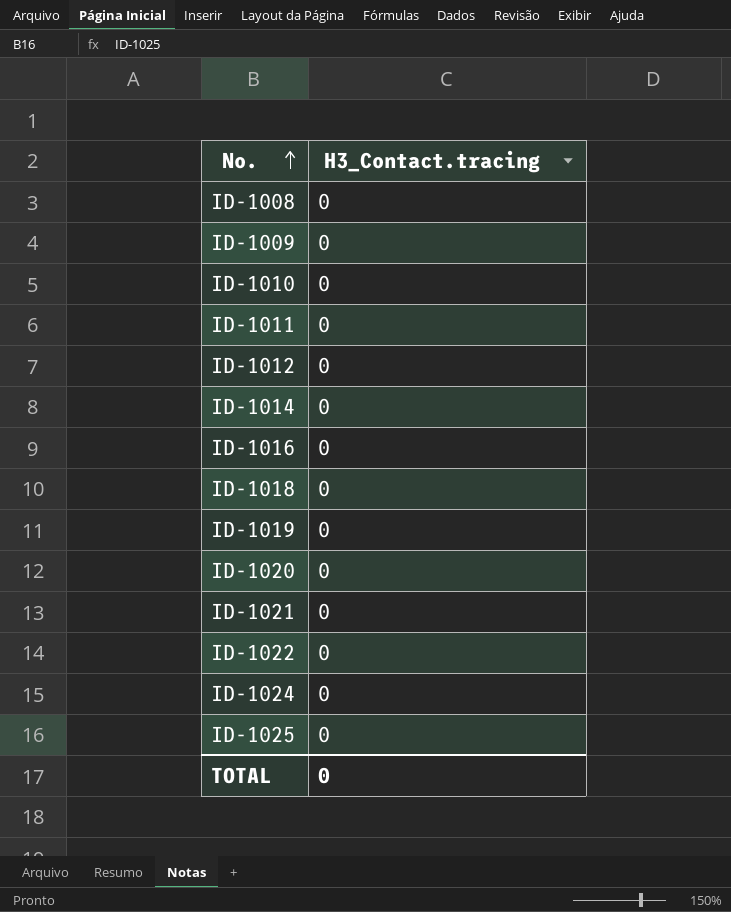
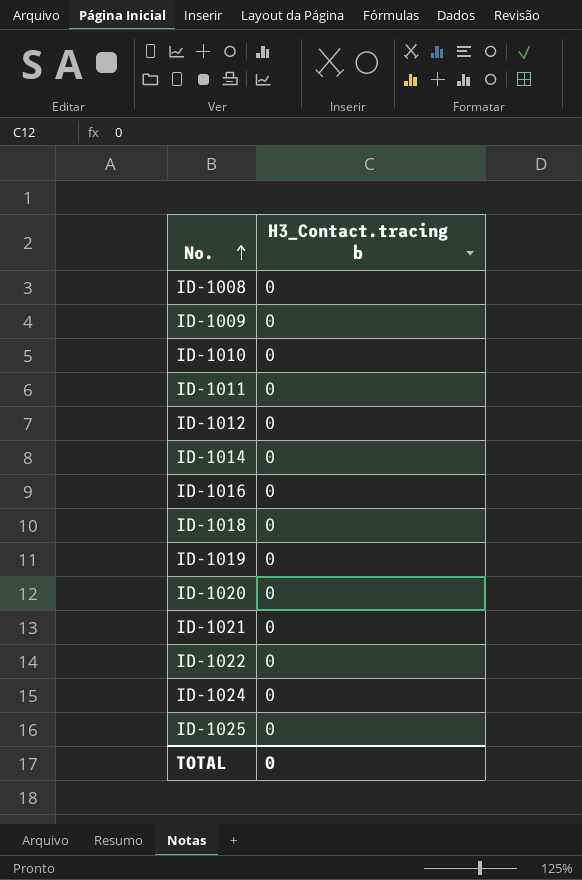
column name: H3_Contact.tracing -> H3_Contact.tracing b

